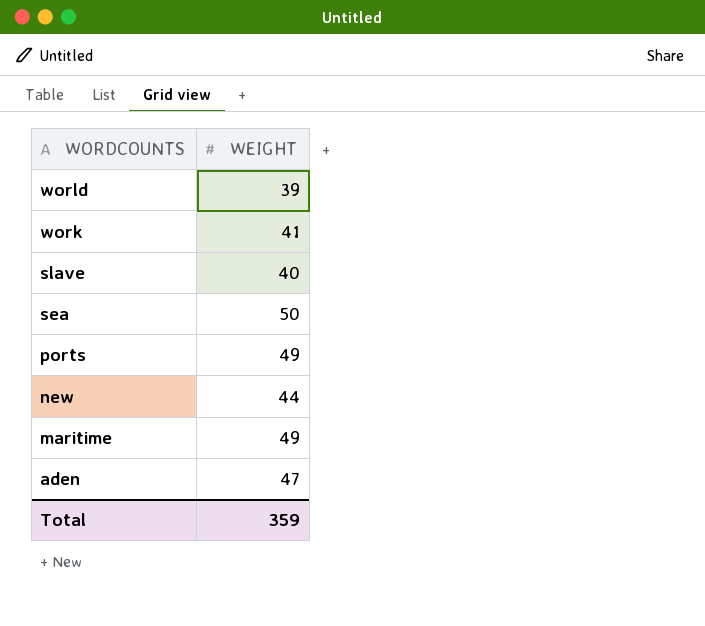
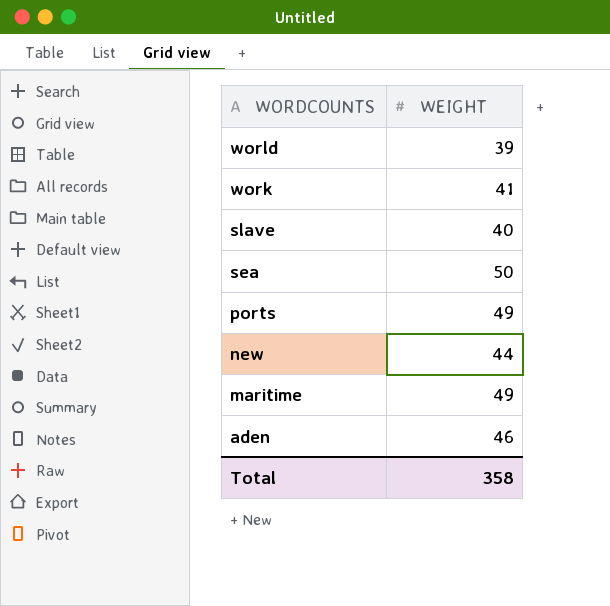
aden | WEIGHT: 47 -> 46
Total | WEIGHT: 359 -> 358

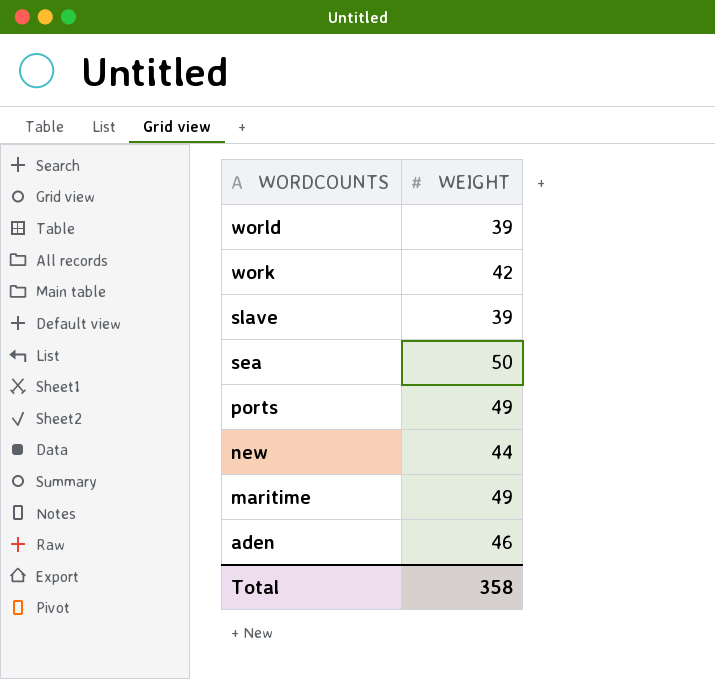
work | WEIGHT: 41 -> 42
slave | WEIGHT: 40 -> 39

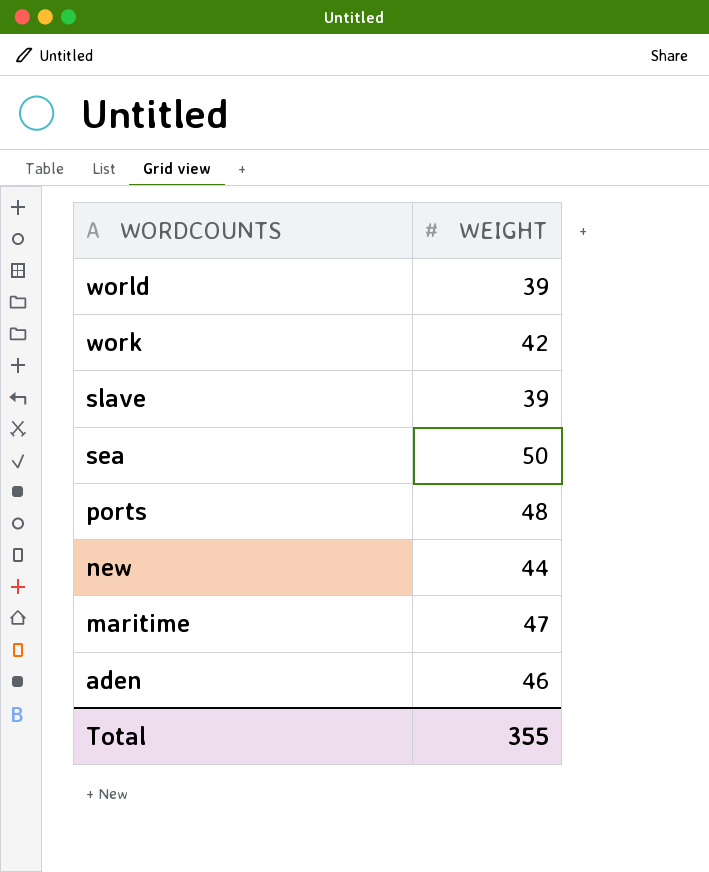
ports | WEIGHT: 49 -> 48
maritime | WEIGHT: 49 -> 47
Total | WEIGHT: 358 -> 355

